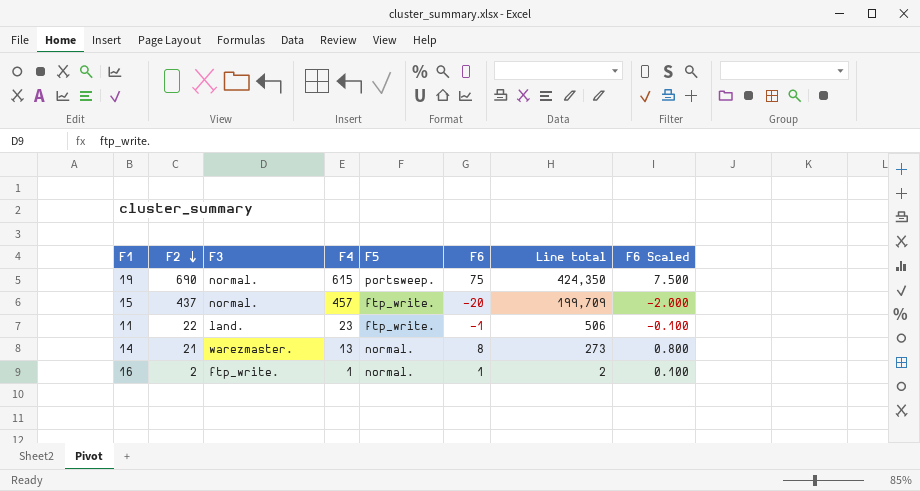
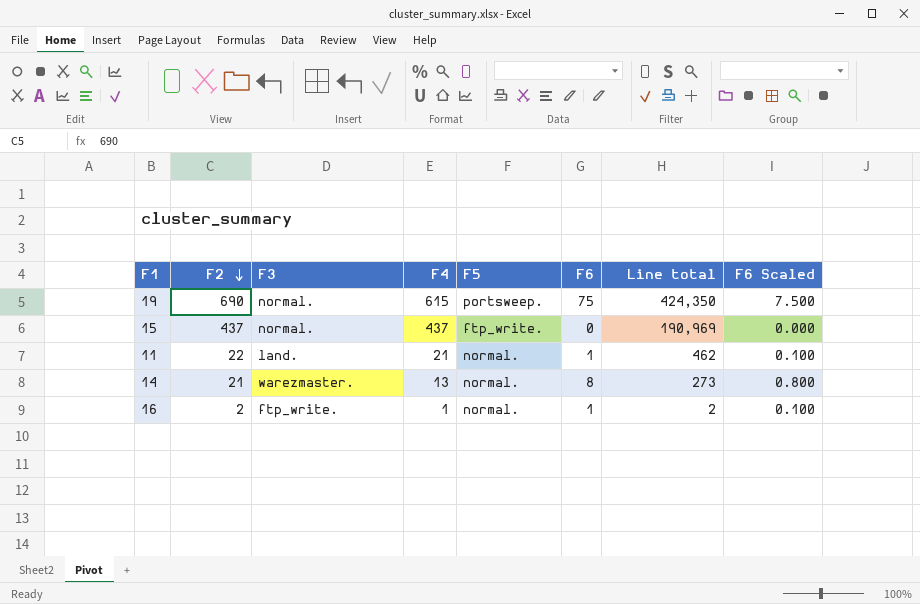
15 | F4: 457 -> 437
15 | F6: -20 -> 0
15 | Line total: 199,709 -> 190,969
15 | F6 Scaled: -2.000 -> 0.000
11 | F4: 23 -> 21
11 | F5: ftp_write. -> normal.
11 | F6: -1 -> 1
11 | Line total: 506 -> 462
11 | F6 Scaled: -0.100 -> 0.100

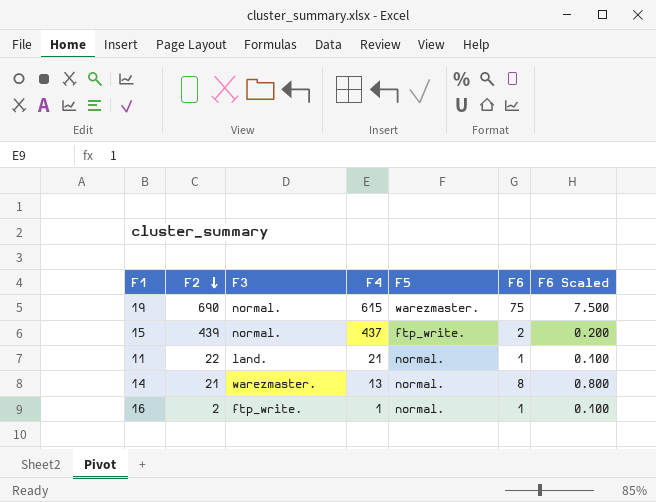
column Line total | formula: [F2] * [F4] -> none
19 | F5: portsweep. -> warezmaster.
15 | F2: 437 -> 439
15 | F6: 0 -> 2
15 | F6 Scaled: 0.000 -> 0.200

